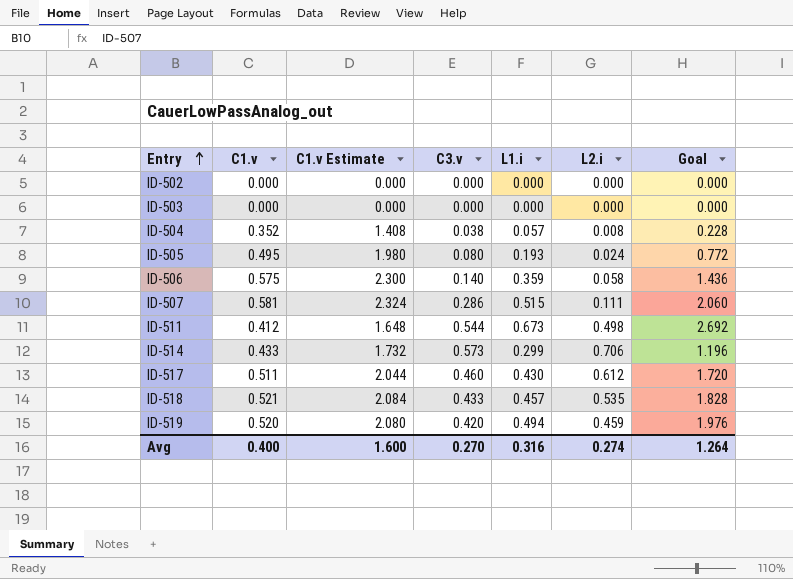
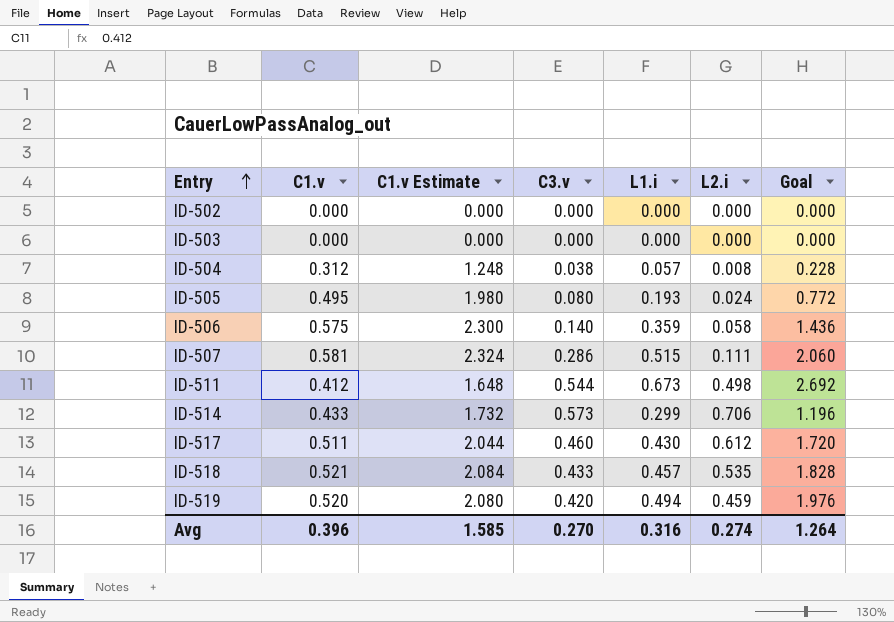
ID-504 | C1.v: 0.352 -> 0.312
ID-504 | C1.v Estimate: 1.408 -> 1.248
Avg | C1.v: 0.400 -> 0.396
Avg | C1.v Estimate: 1.600 -> 1.585

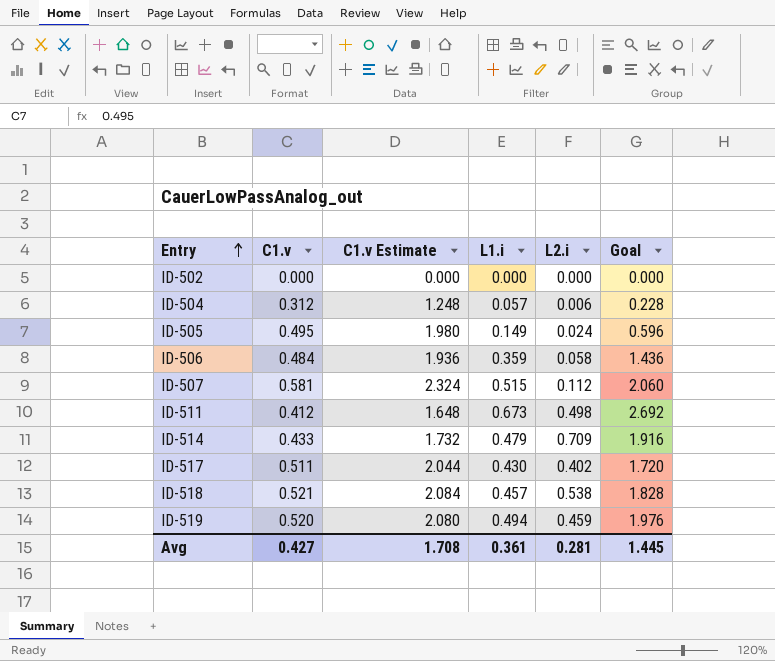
column C3.v | position: 4 -> none
row ID-503: 0.000 | 0.000 | 0.000 | 0.000 | 0.000 | 0.000 -> none
ID-504 | L2.i: 0.008 -> 0.006
ID-505 | L1.i: 0.193 -> 0.149
ID-505 | Goal: 0.772 -> 0.596
ID-506 | C1.v: 0.575 -> 0.484
ID-506 | C1.v Estimate: 2.300 -> 1.936
ID-507 | L2.i: 0.111 -> 0.112
ID-514 | L1.i: 0.299 -> 0.479
ID-514 | L2.i: 0.706 -> 0.709
ID-514 | Goal: 1.196 -> 1.916
ID-517 | L2.i: 0.612 -> 0.402
ID-518 | L2.i: 0.535 -> 0.538
Avg | C1.v: 0.396 -> 0.427
Avg | C1.v Estimate: 1.585 -> 1.708
Avg | L1.i: 0.316 -> 0.361
Avg | L2.i: 0.274 -> 0.281
Avg | Goal: 1.264 -> 1.445

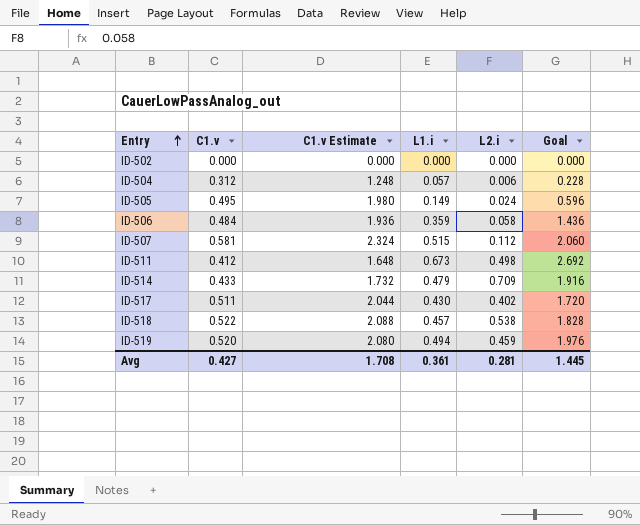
ID-518 | C1.v: 0.521 -> 0.522
ID-518 | C1.v Estimate: 2.084 -> 2.088

